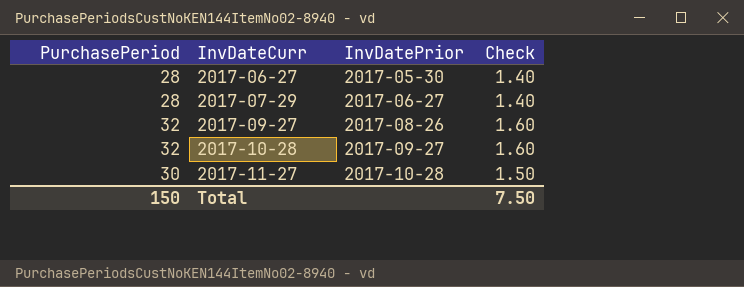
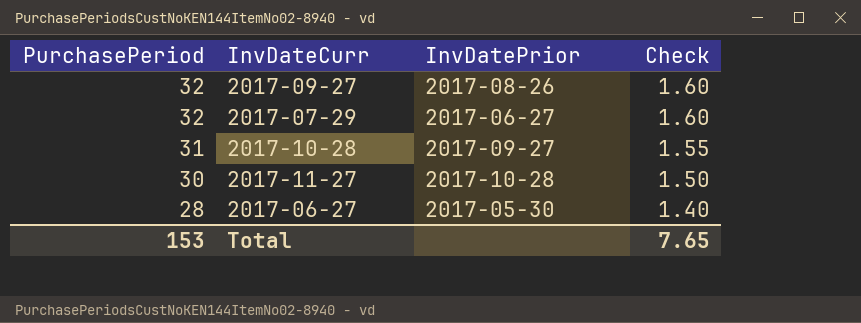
row order: InvDateCurr ascending -> PurchasePeriod descending
2017-07-29 | PurchasePeriod: 28 -> 32
2017-07-29 | Check: 1.40 -> 1.60
2017-10-28 | PurchasePeriod: 32 -> 31
2017-10-28 | Check: 1.60 -> 1.55
Total | PurchasePeriod: 150 -> 153
Total | Check: 7.50 -> 7.65

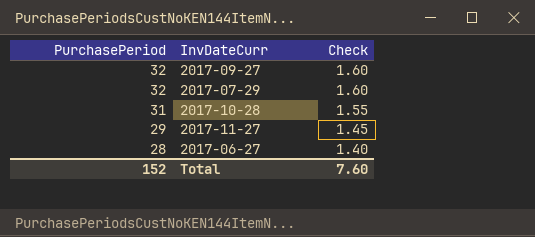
column InvDatePrior | position: 3 -> none
2017-11-27 | PurchasePeriod: 30 -> 29
2017-11-27 | Check: 1.50 -> 1.45
Total | PurchasePeriod: 153 -> 152
Total | Check: 7.65 -> 7.60

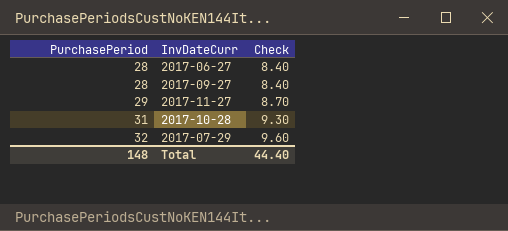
row order: PurchasePeriod descending -> PurchasePeriod ascending
column Check | formula: [PurchasePeriod] * 0.05 -> [PurchasePeriod] * 0.3
2017-09-27 | PurchasePeriod: 32 -> 28
Total | PurchasePeriod: 152 -> 148
Total | Check: 7.60 -> 44.40

